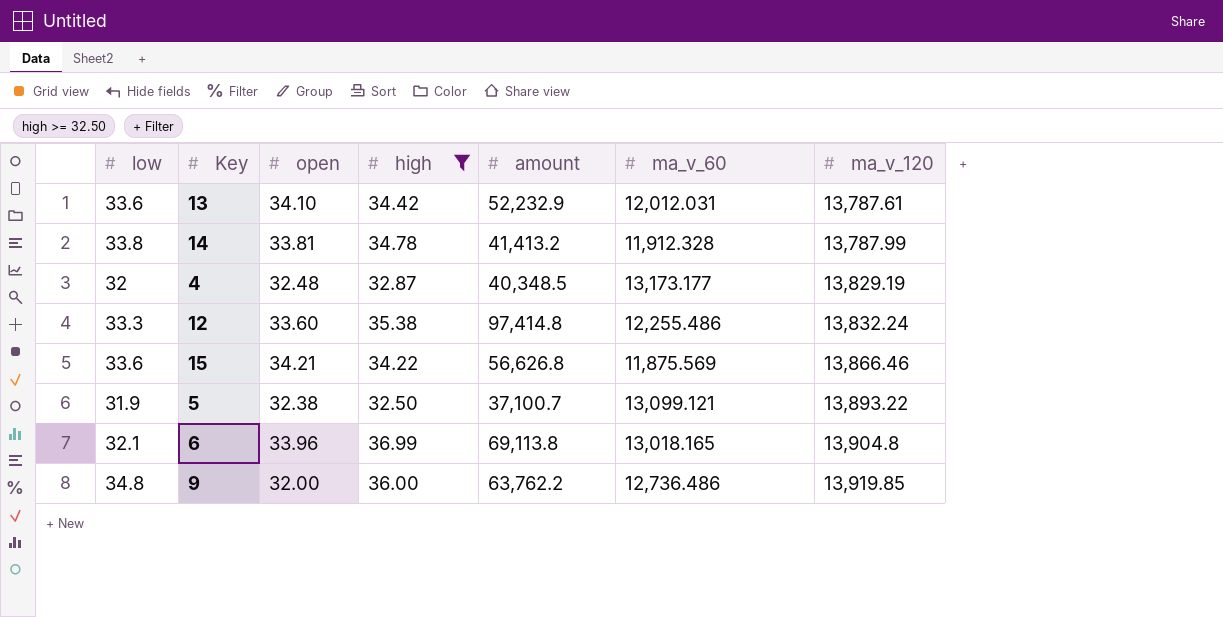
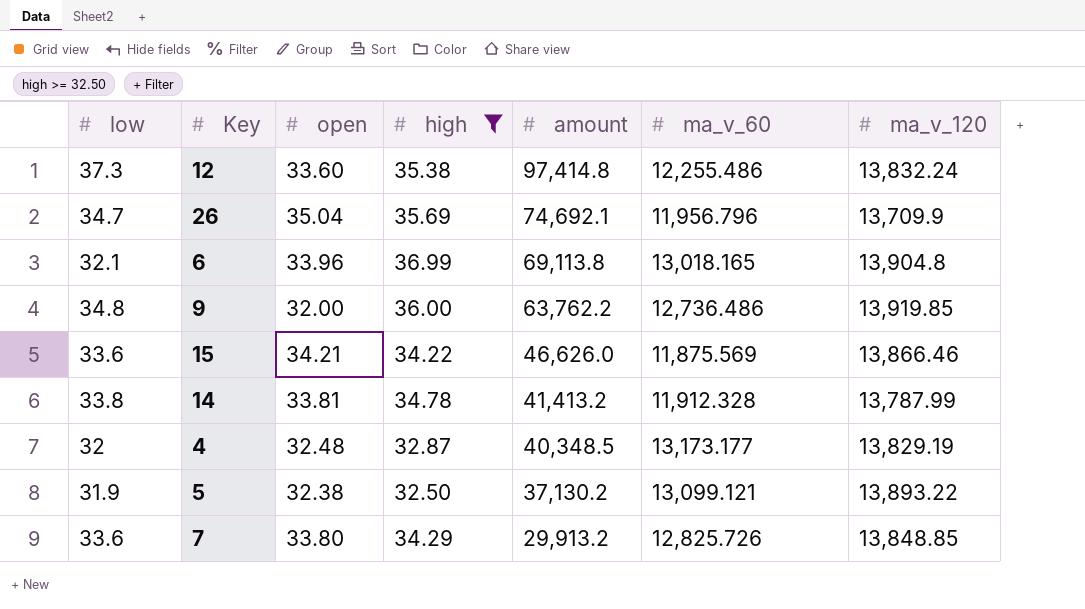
row order: ma_v_120 ascending -> amount descending
row 13: 33.6 | 34.10 | 34.42 | 52,232.9 | 12,012.031 | 13,787.61 -> none
12 | low: 33.3 -> 37.3
row 26: none -> 34.7 | 35.04 | 35.69 | 74,692.1 | 11,956.796 | 13,709.9
15 | amount: 56,626.8 -> 46,626.0
5 | amount: 37,100.7 -> 37,130.2
row 7: none -> 33.6 | 33.80 | 34.29 | 29,913.2 | 12,825.726 | 13,848.85

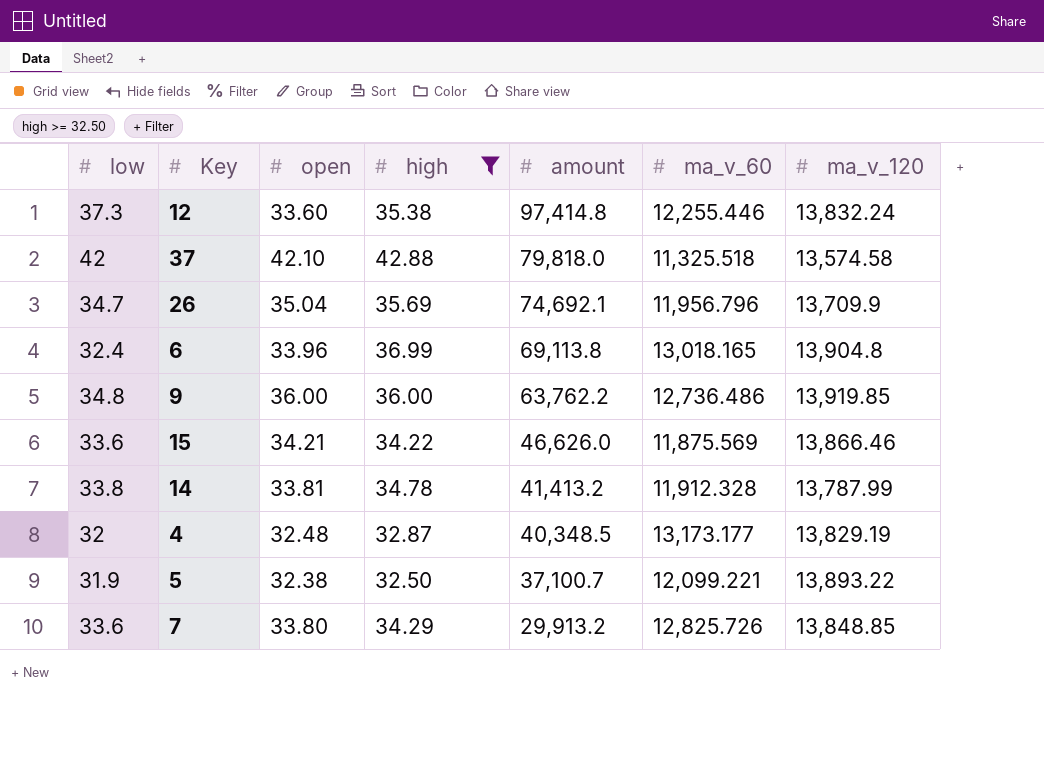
12 | ma_v_60: 12,255.486 -> 12,255.446
row 37: none -> 42 | 42.10 | 42.88 | 79,818.0 | 11,325.518 | 13,574.58
6 | low: 32.1 -> 32.4
9 | open: 32.00 -> 36.00
5 | amount: 37,130.2 -> 37,100.7
5 | ma_v_60: 13,099.121 -> 12,099.221

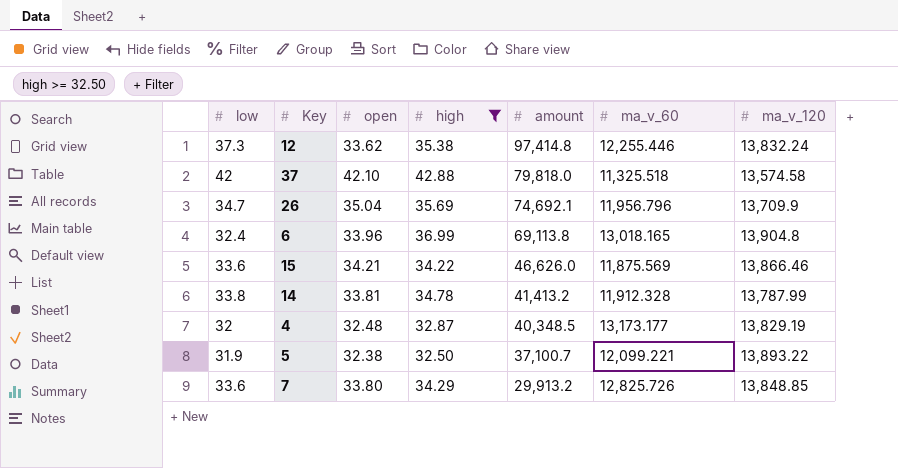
row 9: 34.8 | 36.00 | 36.00 | 63,762.2 | 12,736.486 | 13,919.85 -> none
12 | open: 33.60 -> 33.62

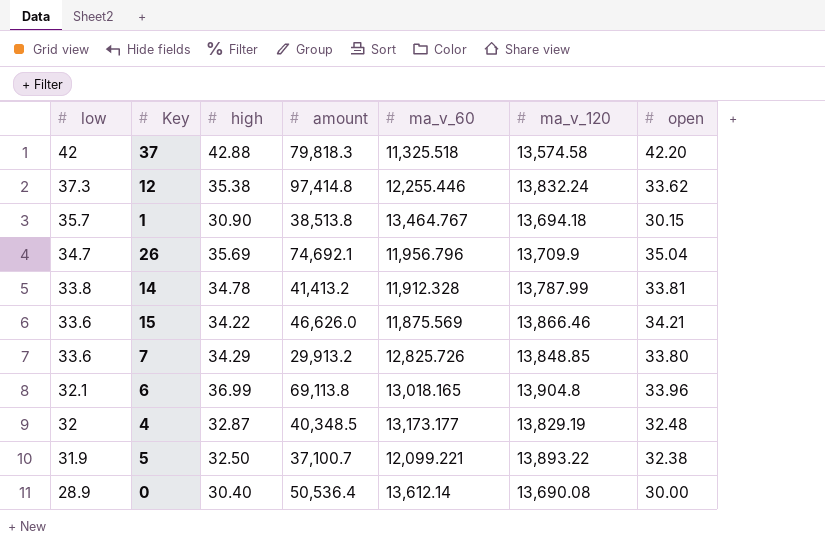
filter: high >= 32.50 -> none
row order: amount descending -> low descending
column open | position: 3 -> 7
37 | amount: 79,818.0 -> 79,818.3
37 | open: 42.10 -> 42.20
6 | low: 32.4 -> 32.1

